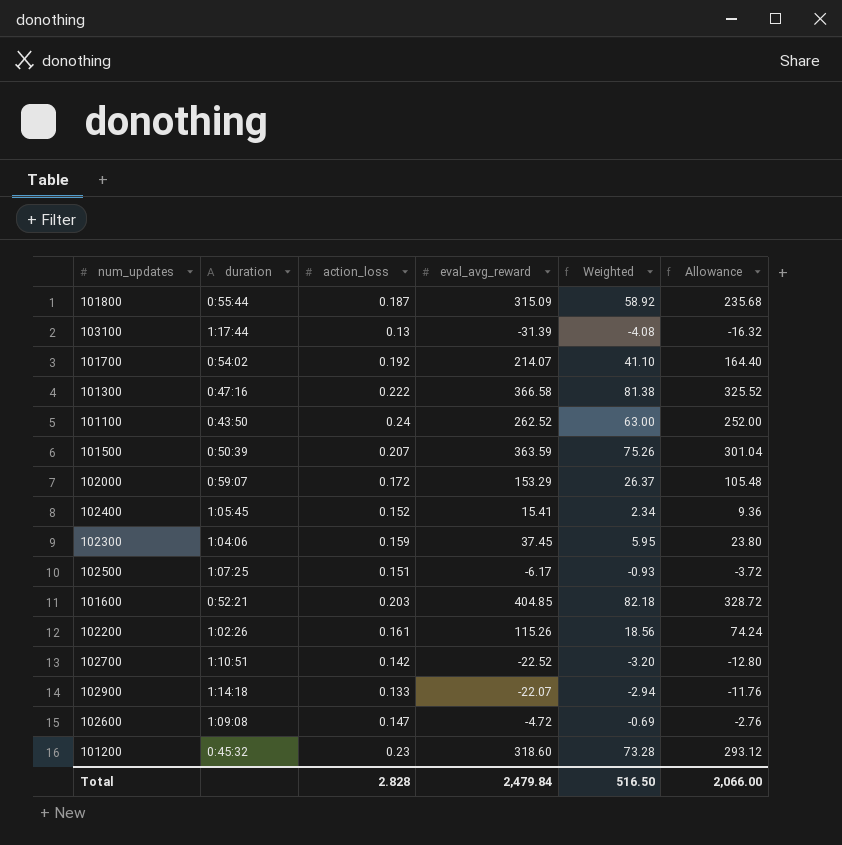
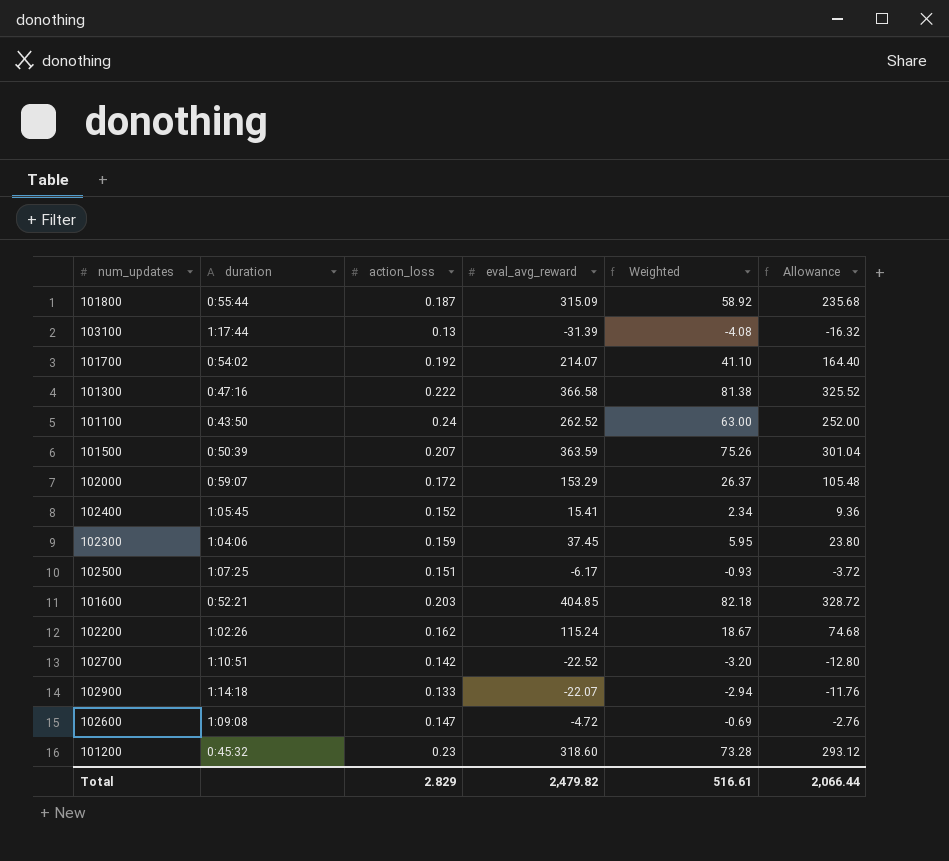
102200 | action_loss: 0.161 -> 0.162
102200 | eval_avg_reward: 115.26 -> 115.24
102200 | Weighted: 18.56 -> 18.67
102200 | Allowance: 74.24 -> 74.68
Total | action_loss: 2.828 -> 2.829
Total | eval_avg_reward: 2,479.84 -> 2,479.82
Total | Weighted: 516.50 -> 516.61
Total | Allowance: 2,066.00 -> 2,066.44

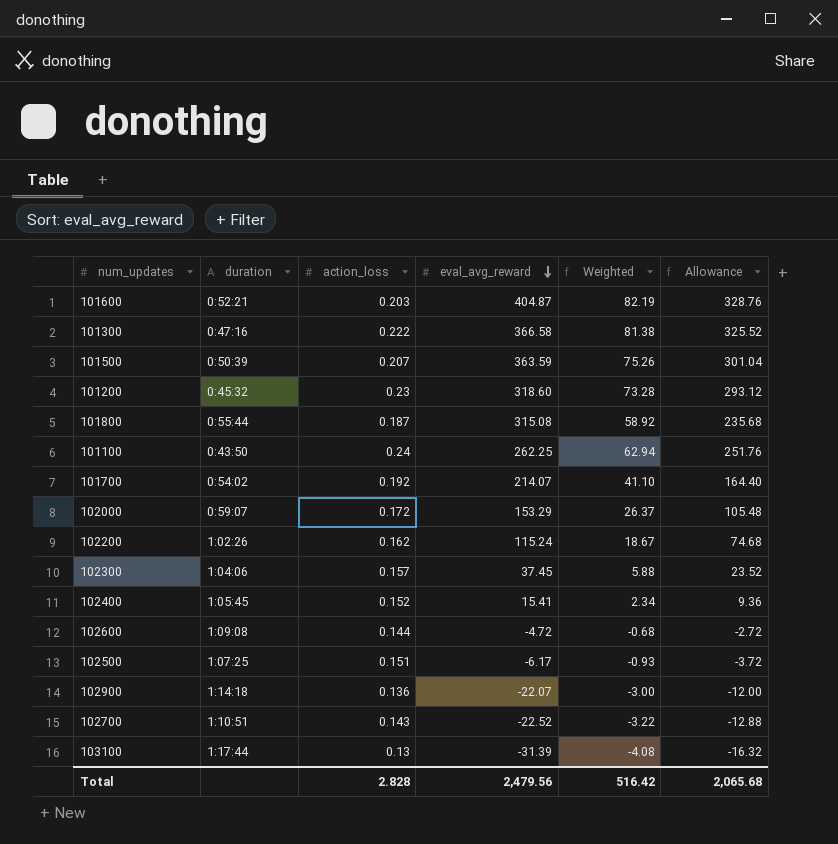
row order: none -> eval_avg_reward descending
101600 | eval_avg_reward: 404.85 -> 404.87
101600 | Weighted: 82.18 -> 82.19
101600 | Allowance: 328.72 -> 328.76
101800 | eval_avg_reward: 315.09 -> 315.08
101100 | eval_avg_reward: 262.52 -> 262.25
101100 | Weighted: 63.00 -> 62.94
101100 | Allowance: 252.00 -> 251.76
102300 | action_loss: 0.159 -> 0.157
102300 | Weighted: 5.95 -> 5.88
102300 | Allowance: 23.80 -> 23.52
102600 | action_loss: 0.147 -> 0.144
102600 | Weighted: -0.69 -> -0.68
102600 | Allowance: -2.76 -> -2.72
102900 | action_loss: 0.133 -> 0.136
102900 | Weighted: -2.94 -> -3.00
102900 | Allowance: -11.76 -> -12.00
102700 | action_loss: 0.142 -> 0.143
102700 | Weighted: -3.20 -> -3.22
102700 | Allowance: -12.80 -> -12.88
Total | action_loss: 2.829 -> 2.828
Total | eval_avg_reward: 2,479.82 -> 2,479.56
Total | Weighted: 516.61 -> 516.42
Total | Allowance: 2,066.44 -> 2,065.68

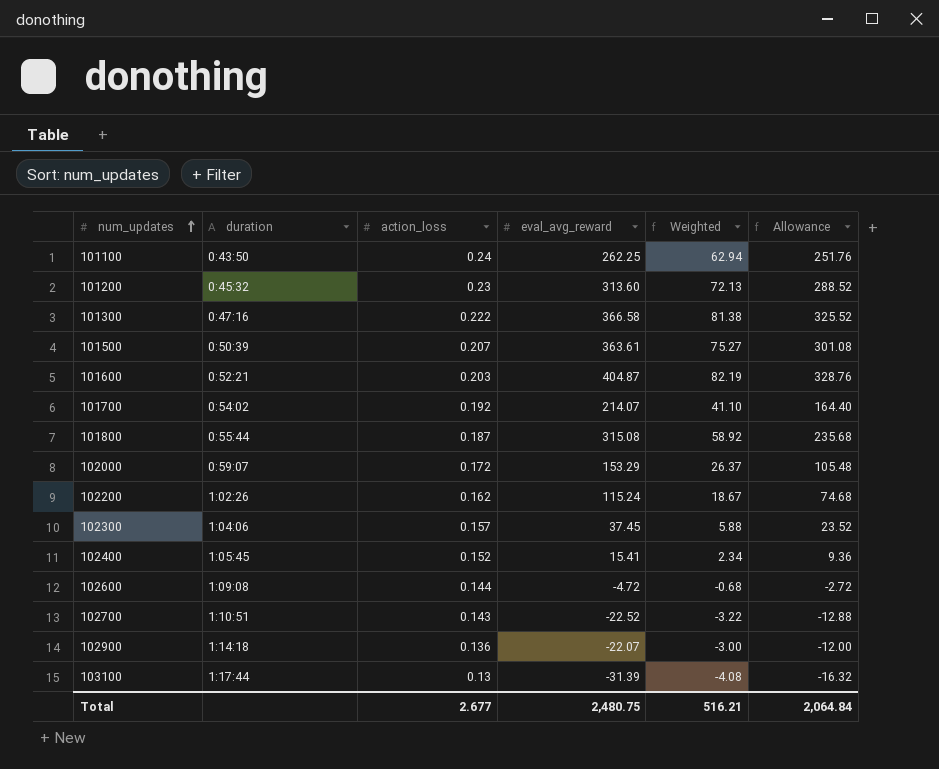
row order: eval_avg_reward descending -> num_updates ascending
row 102500: 1:07:25 | 0.151 | -6.17 | -0.93 | -3.72 -> none
101200 | eval_avg_reward: 318.60 -> 313.60
101200 | Weighted: 73.28 -> 72.13
101200 | Allowance: 293.12 -> 288.52
101500 | eval_avg_reward: 363.59 -> 363.61
101500 | Weighted: 75.26 -> 75.27
101500 | Allowance: 301.04 -> 301.08
Total | action_loss: 2.828 -> 2.677
Total | eval_avg_reward: 2,479.56 -> 2,480.75
Total | Weighted: 516.42 -> 516.21
Total | Allowance: 2,065.68 -> 2,064.84

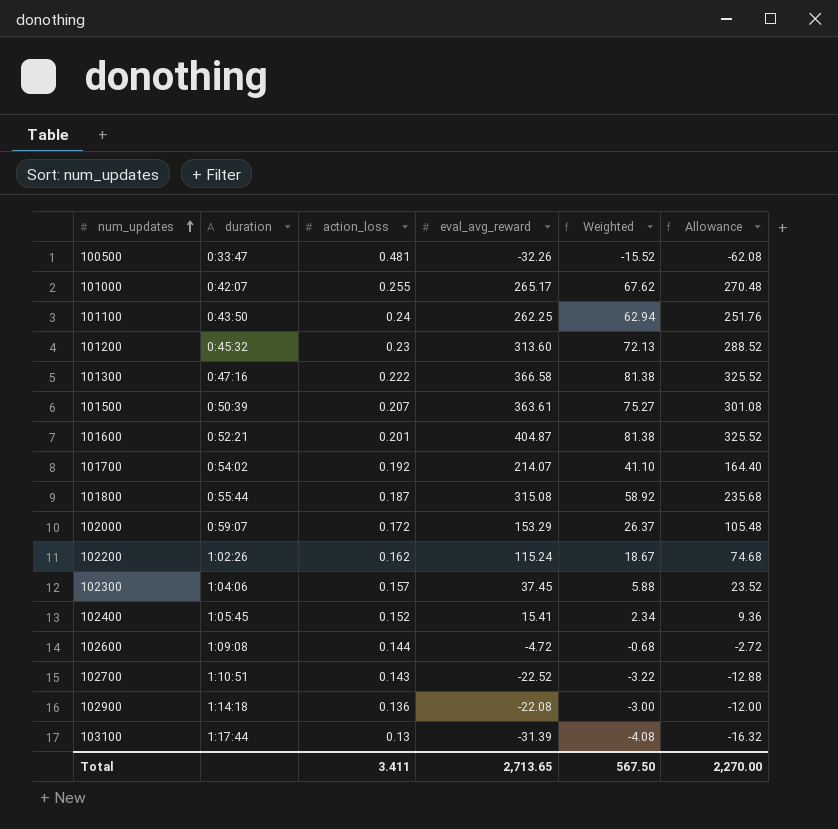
row 100500: none -> 0:33:47 | 0.481 | -32.26 | -15.52 | -62.08
row 101000: none -> 0:42:07 | 0.255 | 265.17 | 67.62 | 270.48
101600 | action_loss: 0.203 -> 0.201
101600 | Weighted: 82.19 -> 81.38
101600 | Allowance: 328.76 -> 325.52
102900 | eval_avg_reward: -22.07 -> -22.08
Total | action_loss: 2.677 -> 3.411
Total | eval_avg_reward: 2,480.75 -> 2,713.65
Total | Weighted: 516.21 -> 567.50
Total | Allowance: 2,064.84 -> 2,270.00

